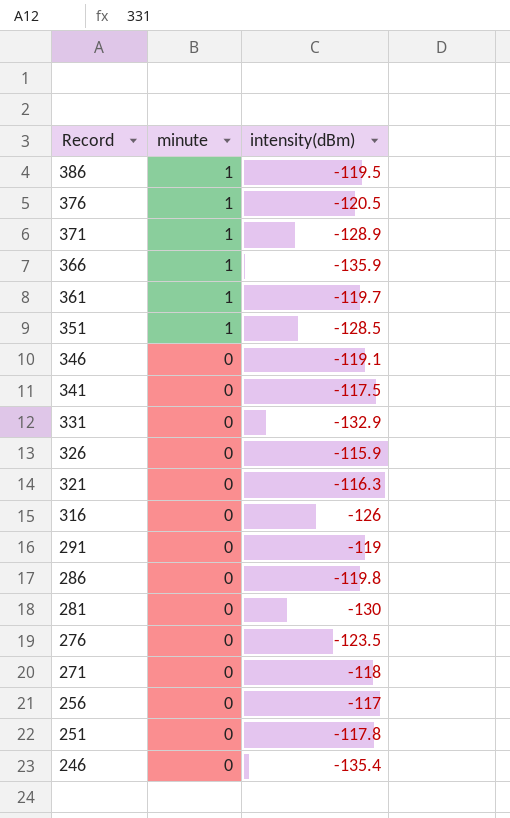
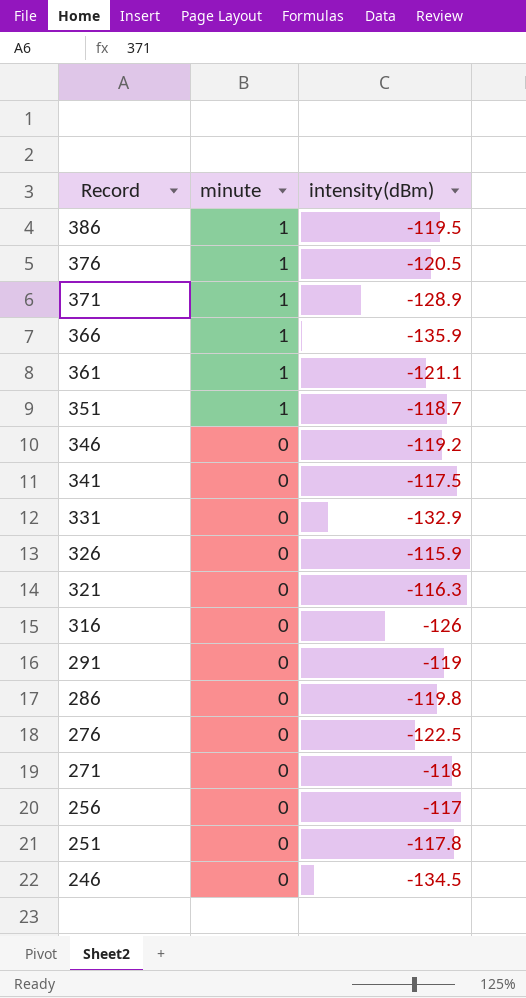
row 281: 0 | -130 -> none
361 | intensity(dBm): -119.7 -> -121.1
351 | intensity(dBm): -128.5 -> -118.7
346 | intensity(dBm): -119.1 -> -119.2
276 | intensity(dBm): -123.5 -> -122.5
246 | intensity(dBm): -135.4 -> -134.5

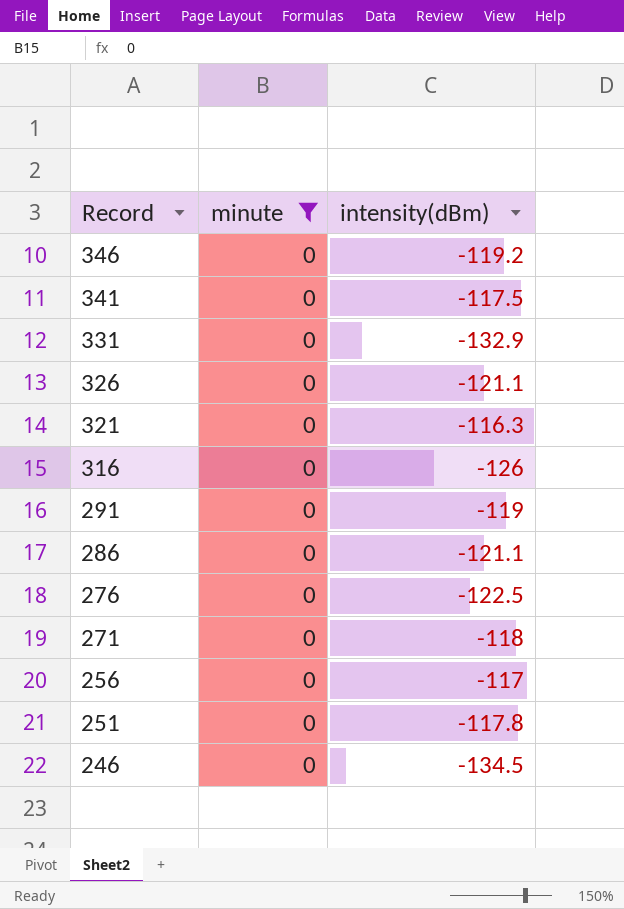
filter: none -> minute = 0
326 | intensity(dBm): -115.9 -> -121.1
286 | intensity(dBm): -119.8 -> -121.1

